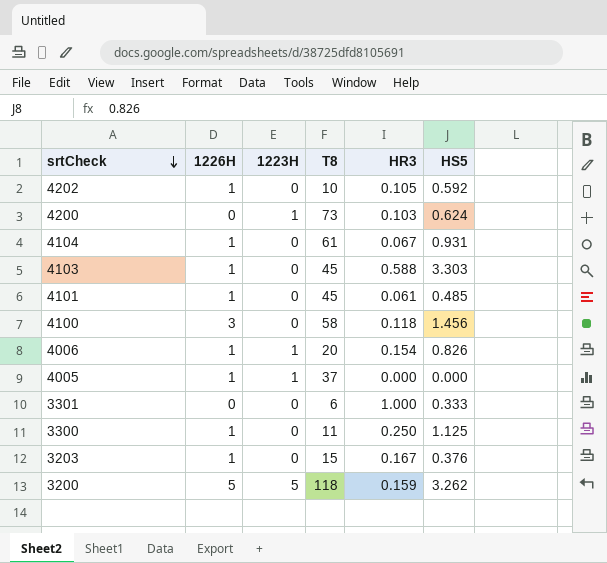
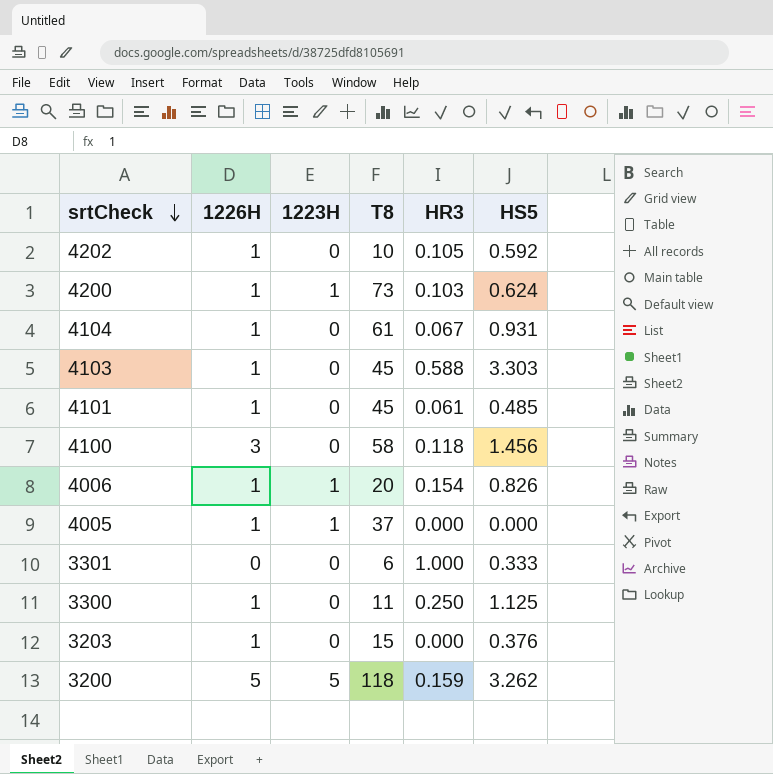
4200 | 1226H: 0 -> 1
3203 | HR3: 0.167 -> 0.000

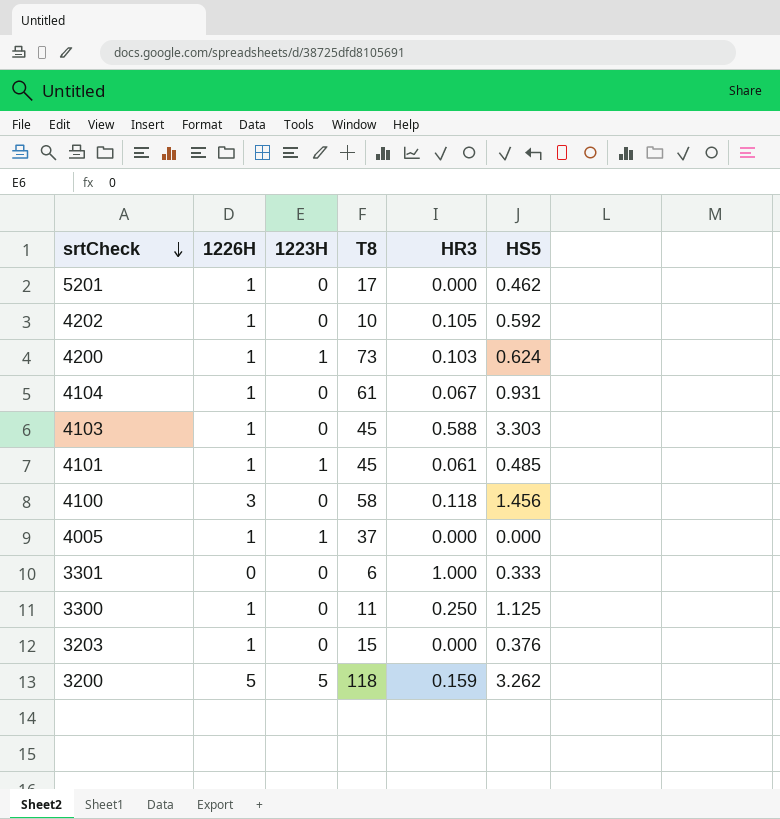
row 4006: 1 | 1 | 20 | 0.154 | 0.826 -> none
row 5201: none -> 1 | 0 | 17 | 0.000 | 0.462
4101 | 1223H: 0 -> 1

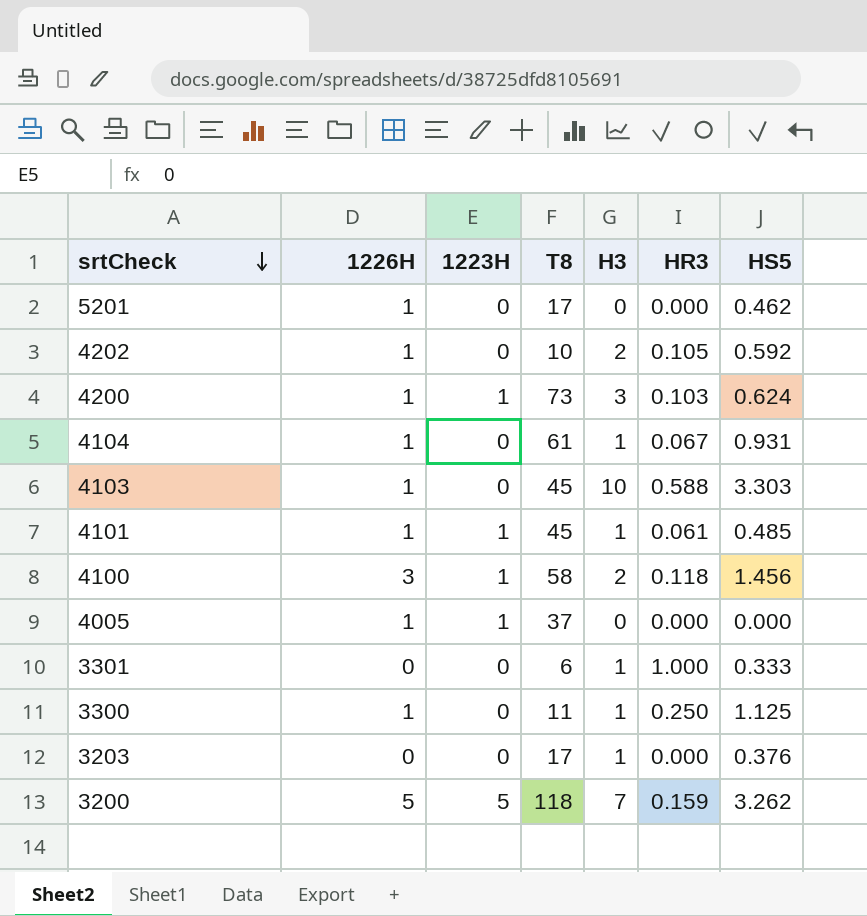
column H3 | position: none -> 5
4100 | 1223H: 0 -> 1
3203 | 1226H: 1 -> 0
3203 | T8: 15 -> 17

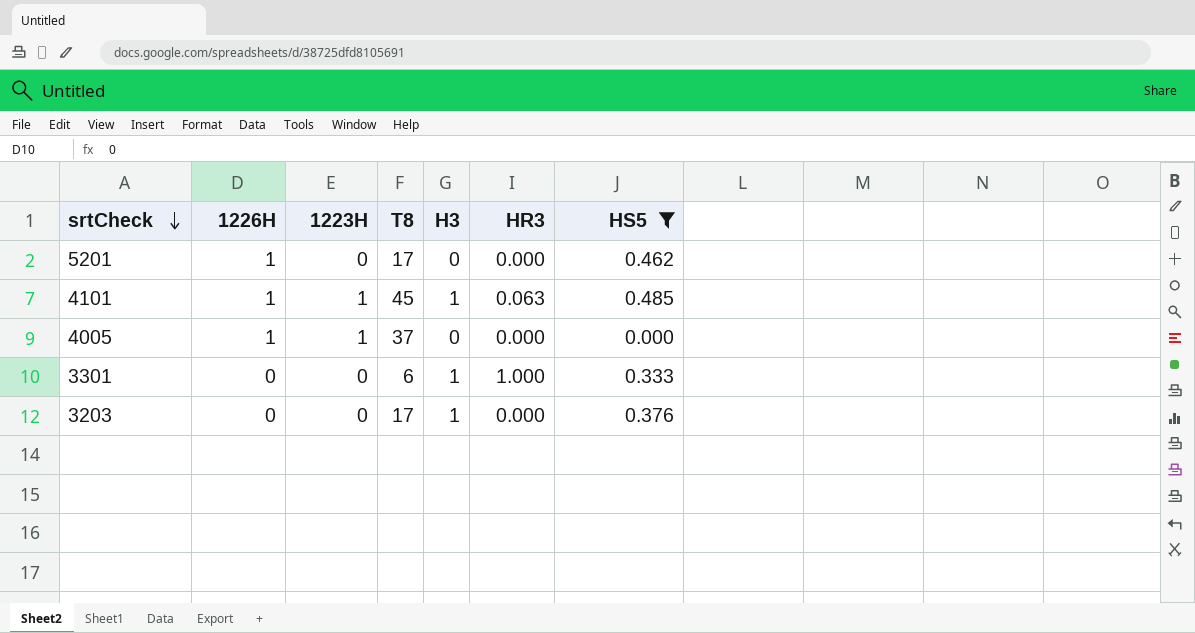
filter: none -> HS5 <= 0.485
4101 | HR3: 0.061 -> 0.063

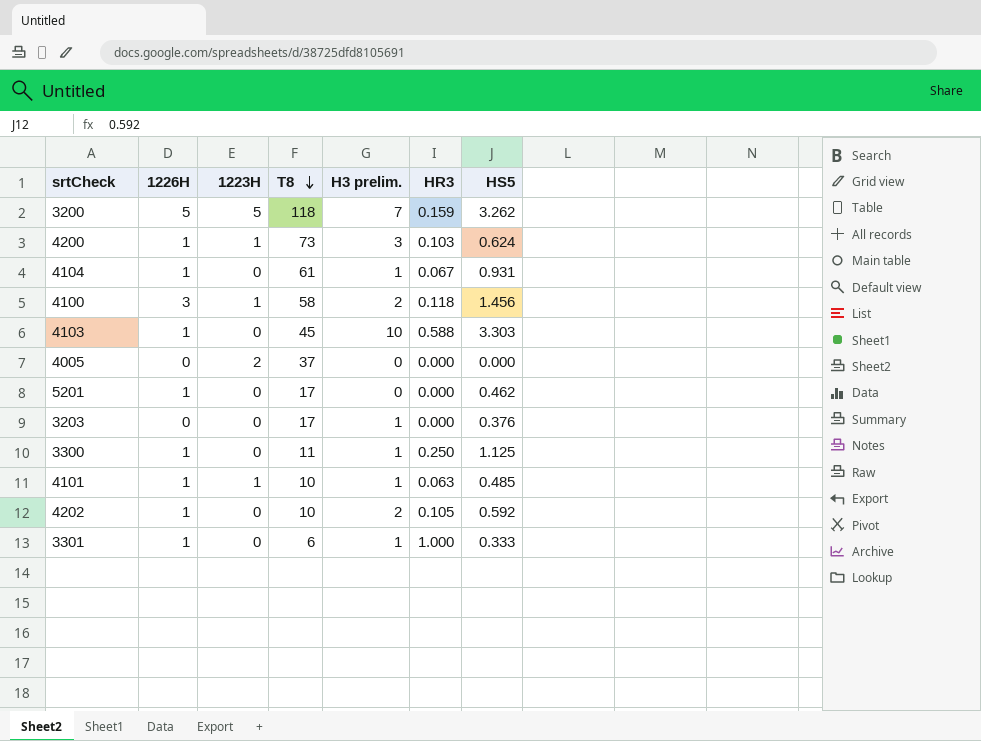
filter: HS5 <= 0.485 -> none
row order: srtCheck descending -> T8 descending
column name: H3 -> H3 prelim.
4005 | 1226H: 1 -> 0
4005 | 1223H: 1 -> 2
4101 | T8: 45 -> 10
3301 | 1226H: 0 -> 1

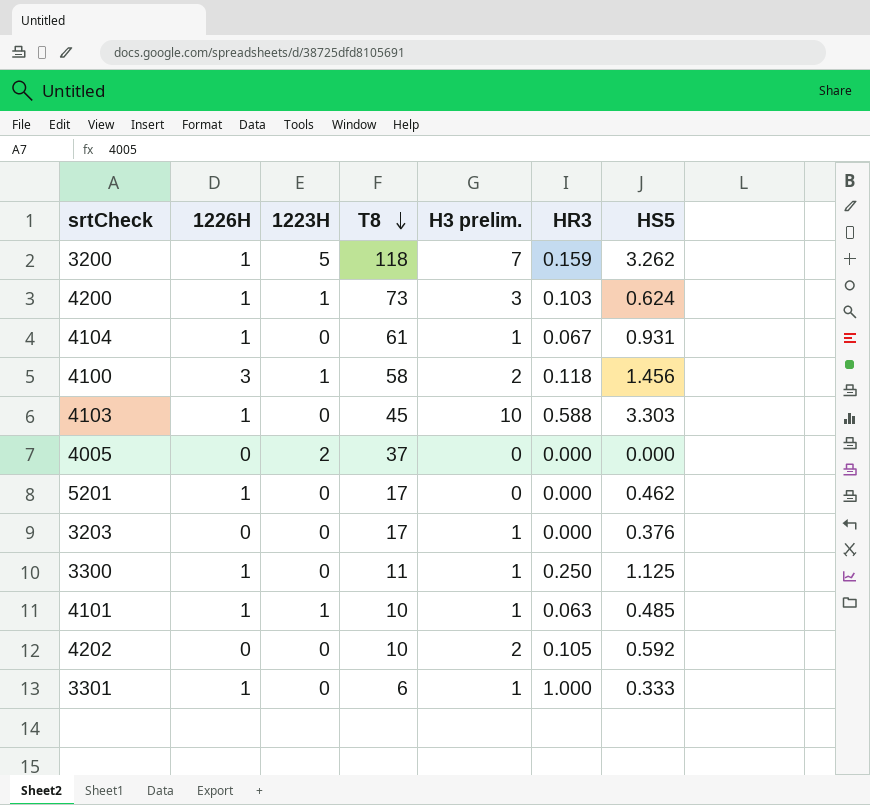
3200 | 1226H: 5 -> 1
4202 | 1226H: 1 -> 0

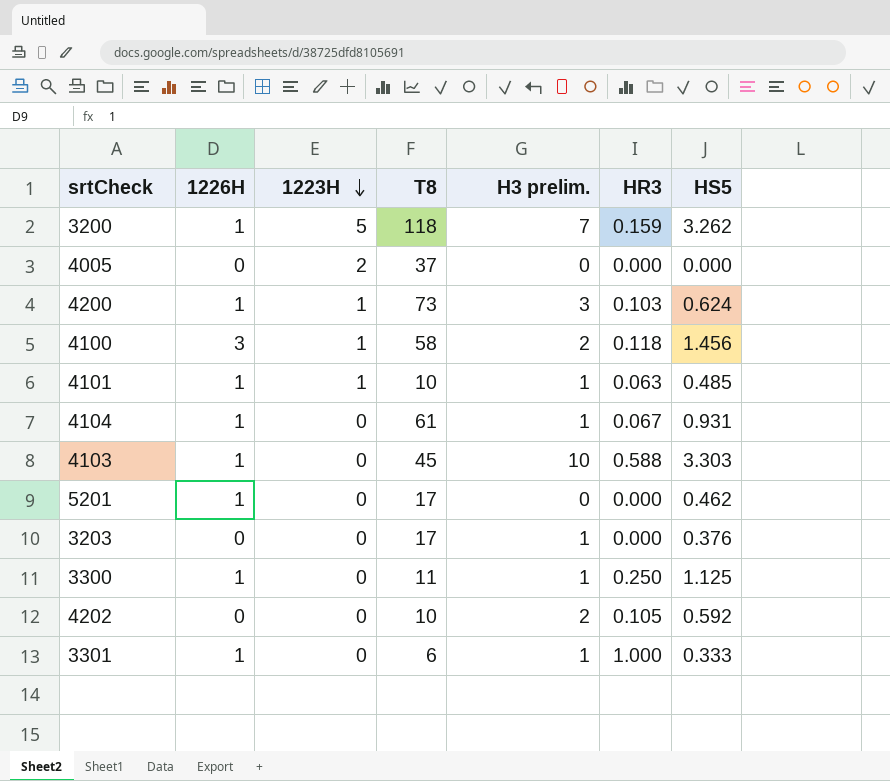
row order: T8 descending -> 1223H descending

